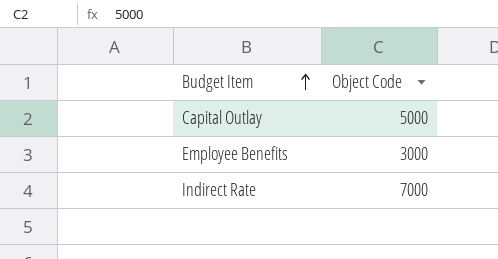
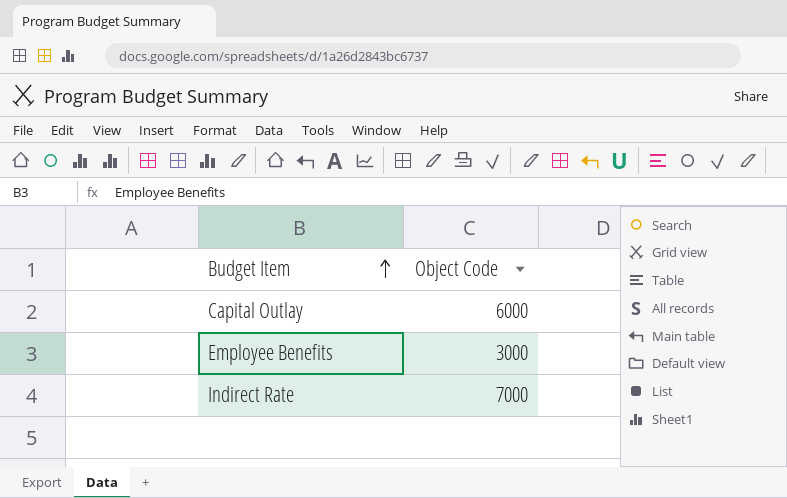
Capital Outlay | Object Code: 5000 -> 6000

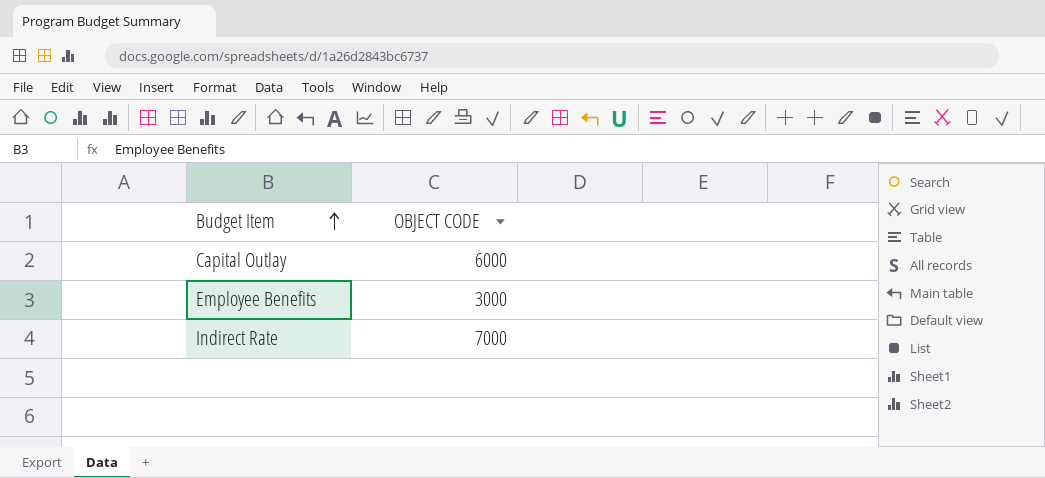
column name: Object Code -> OBJECT CODE

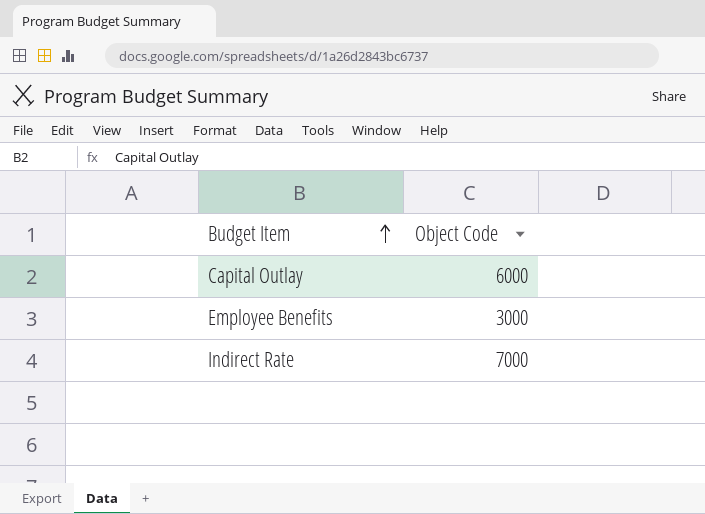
column name: OBJECT CODE -> Object Code

